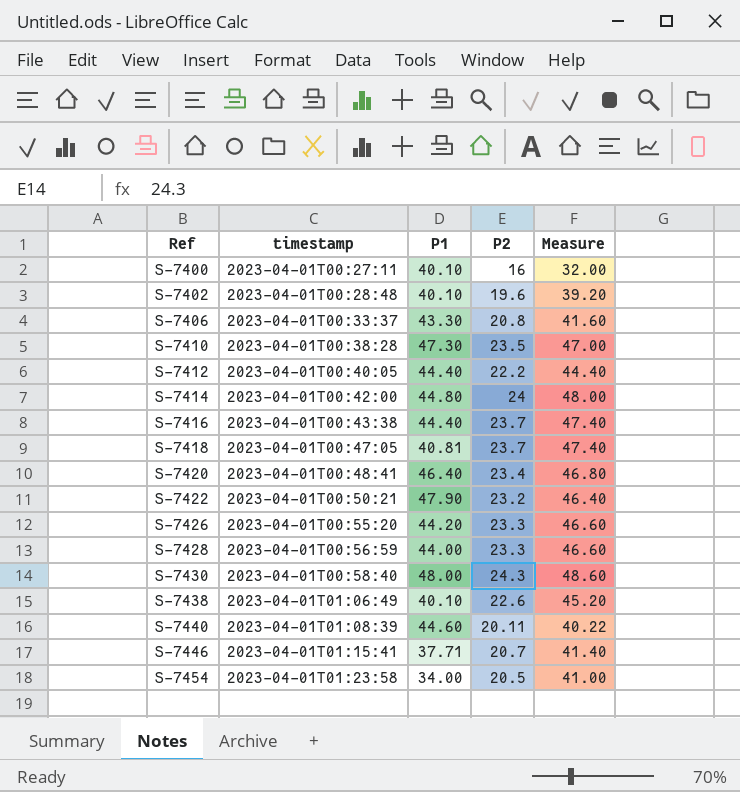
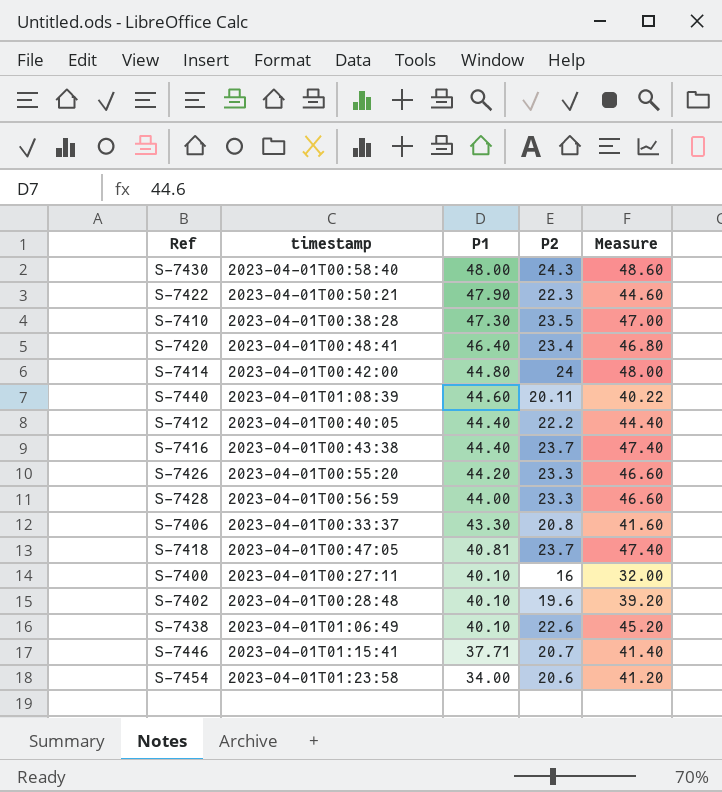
row order: Ref ascending -> P1 descending
S-7422 | P2: 23.2 -> 22.3
S-7422 | Measure: 46.40 -> 44.60
S-7454 | P2: 20.5 -> 20.6
S-7454 | Measure: 41.00 -> 41.20

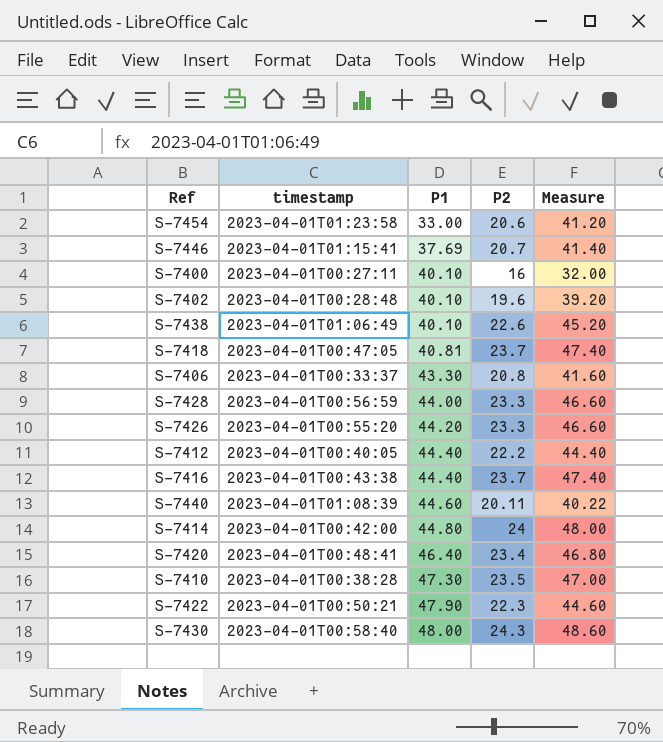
row order: P1 descending -> P1 ascending
S-7454 | P1: 34.00 -> 33.00
S-7446 | P1: 37.71 -> 37.69

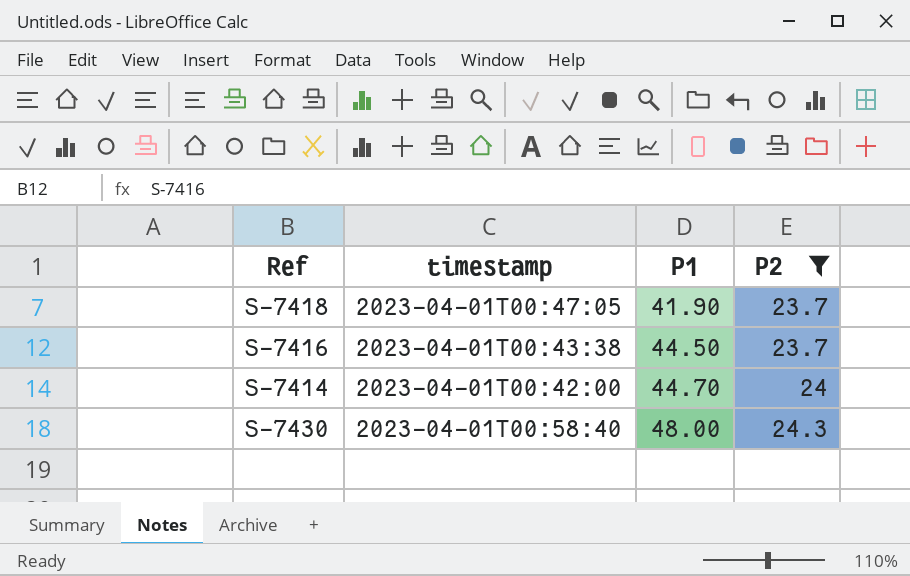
filter: none -> P2 >= 23.7
column Measure | formula: [P2] * 2 -> none
S-7418 | P1: 40.81 -> 41.90
S-7416 | P1: 44.40 -> 44.50
S-7414 | P1: 44.80 -> 44.70

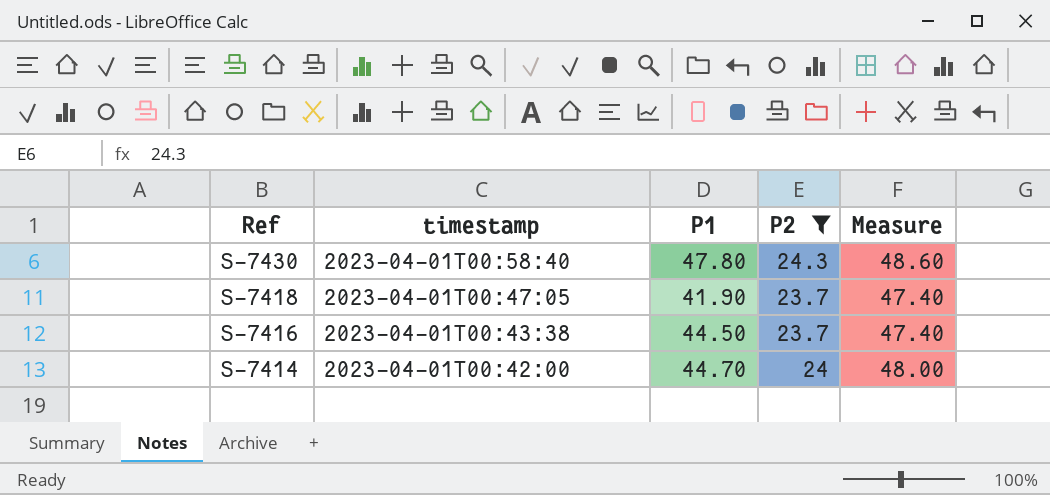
row order: P1 ascending -> Ref descending
column Measure | formula: none -> [P2] * 2
S-7430 | P1: 48.00 -> 47.80

